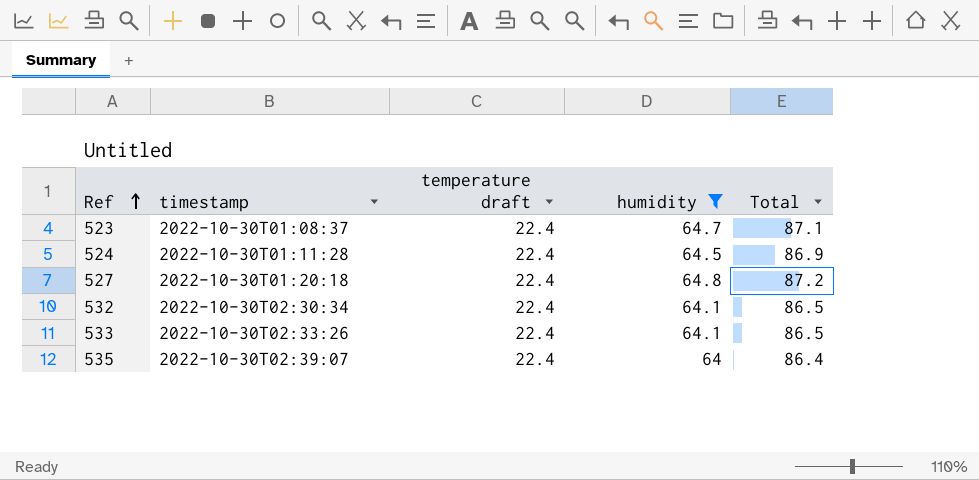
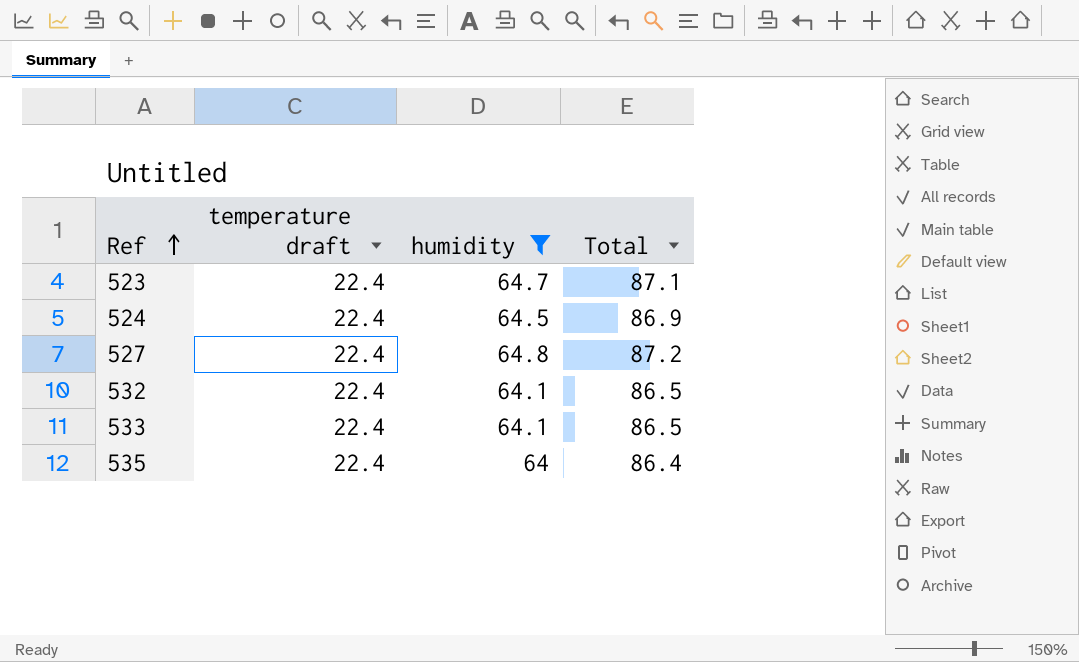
column timestamp | position: 2 -> none

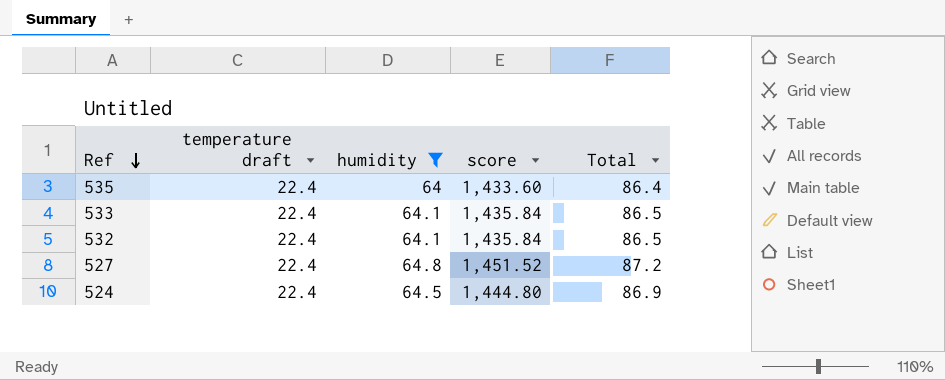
row order: Ref ascending -> Ref descending
column score | formula: none -> [temperature draft] * [humidity]
row 523: 22.4 | 64.7 | 87.1 -> none

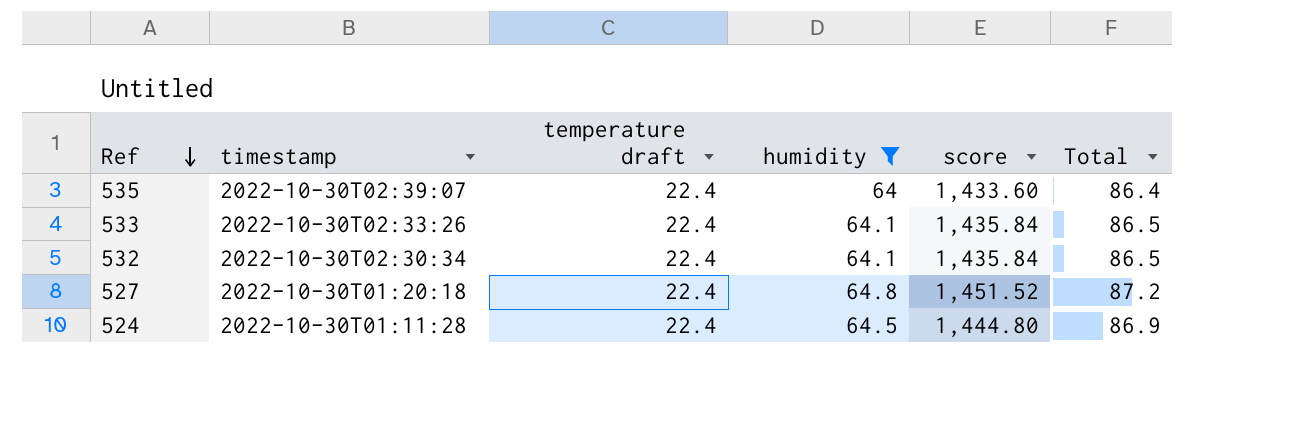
column timestamp | position: none -> 2

